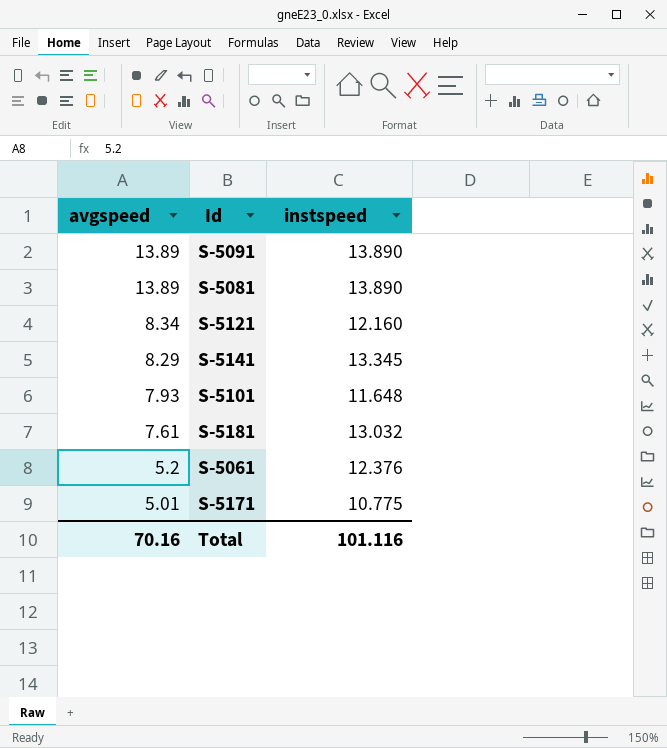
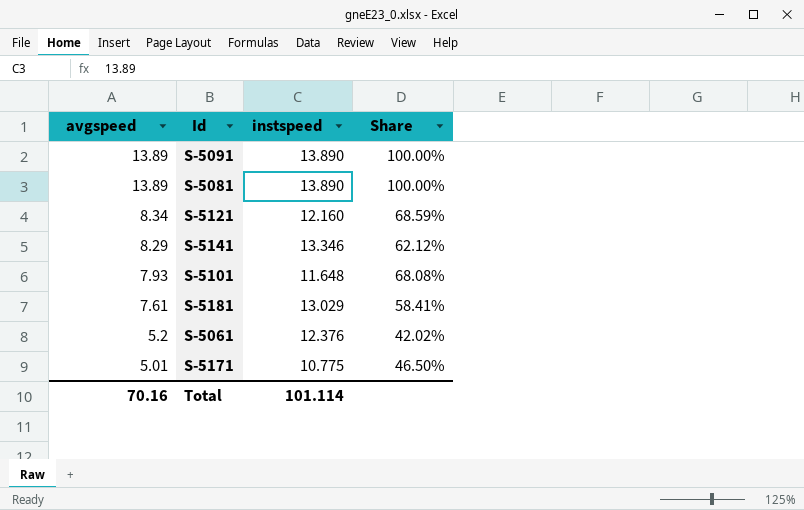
column Share | formula: none -> [avgspeed] / [instspeed]
S-5141 | instspeed: 13.345 -> 13.346
S-5181 | instspeed: 13.032 -> 13.029
Total | instspeed: 101.116 -> 101.114

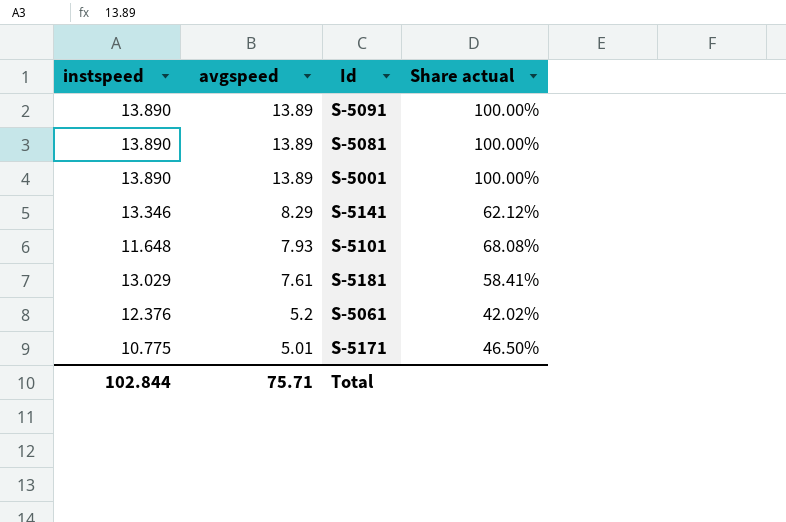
column instspeed | position: 3 -> 1
column name: Share -> Share actual
row S-5121: 8.34 | 12.160 | 68.59% -> none
row S-5001: none -> 13.890 | 13.89 | 100.00%
Total | instspeed: 101.114 -> 102.844
Total | avgspeed: 70.16 -> 75.71

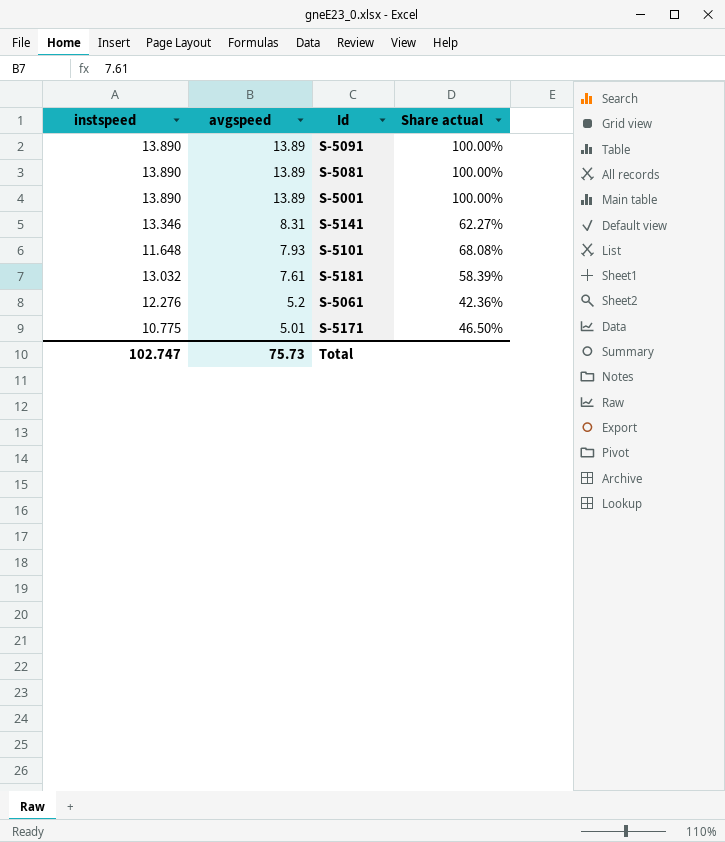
S-5141 | avgspeed: 8.29 -> 8.31
S-5141 | Share actual: 62.12% -> 62.27%
S-5181 | instspeed: 13.029 -> 13.032
S-5181 | Share actual: 58.41% -> 58.39%
S-5061 | instspeed: 12.376 -> 12.276
S-5061 | Share actual: 42.02% -> 42.36%
Total | instspeed: 102.844 -> 102.747
Total | avgspeed: 75.71 -> 75.73

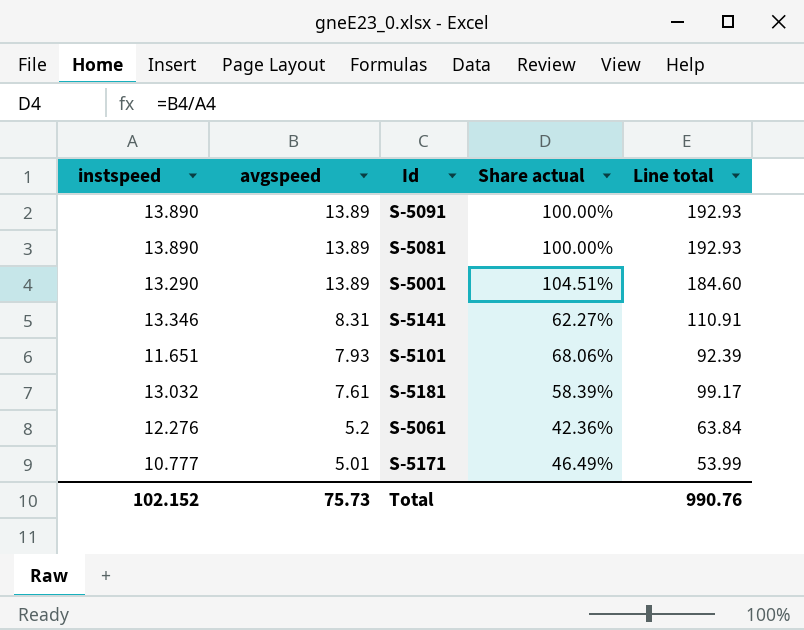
column Line total | formula: none -> [instspeed] * [avgspeed]
S-5001 | instspeed: 13.890 -> 13.290
S-5001 | Share actual: 100.00% -> 104.51%
S-5101 | instspeed: 11.648 -> 11.651
S-5101 | Share actual: 68.08% -> 68.06%
S-5171 | instspeed: 10.775 -> 10.777
S-5171 | Share actual: 46.50% -> 46.49%
Total | instspeed: 102.747 -> 102.152

